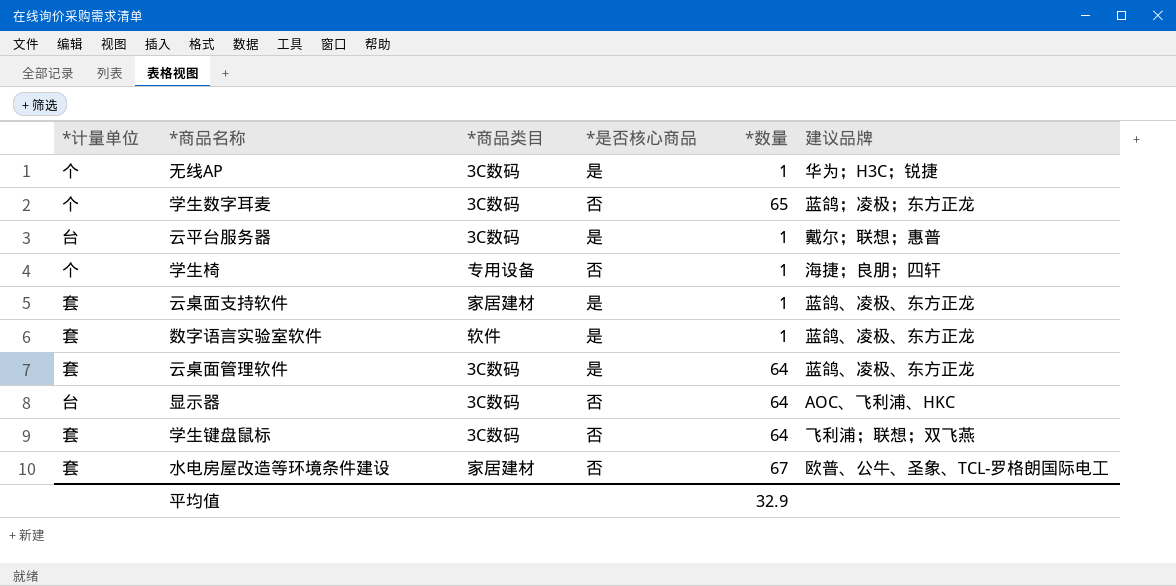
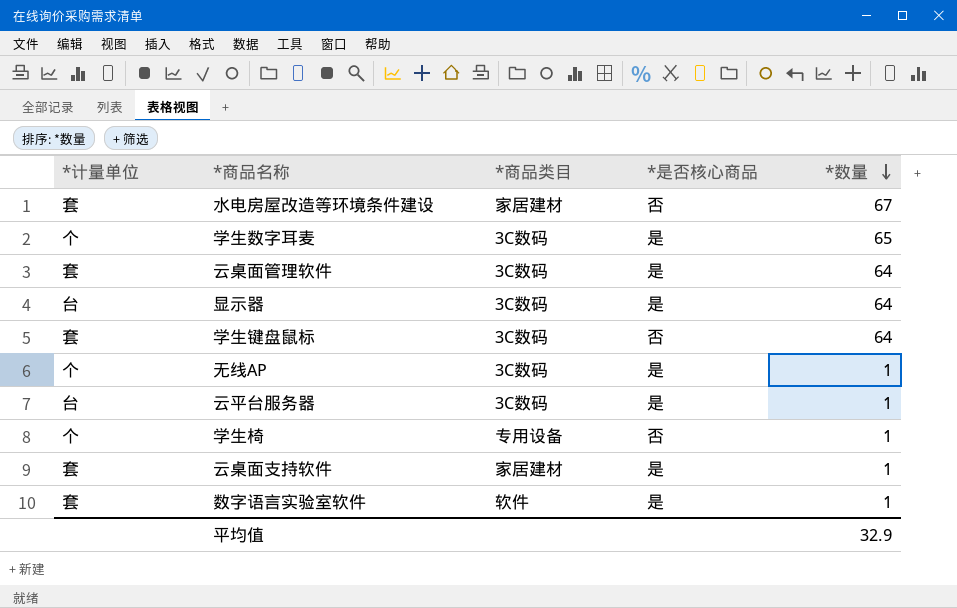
row order: none -> *数量 descending
column 建议品牌 | position: 6 -> none
学生数字耳麦 | *是否核心商品: 否 -> 是
显示器 | *是否核心商品: 否 -> 是

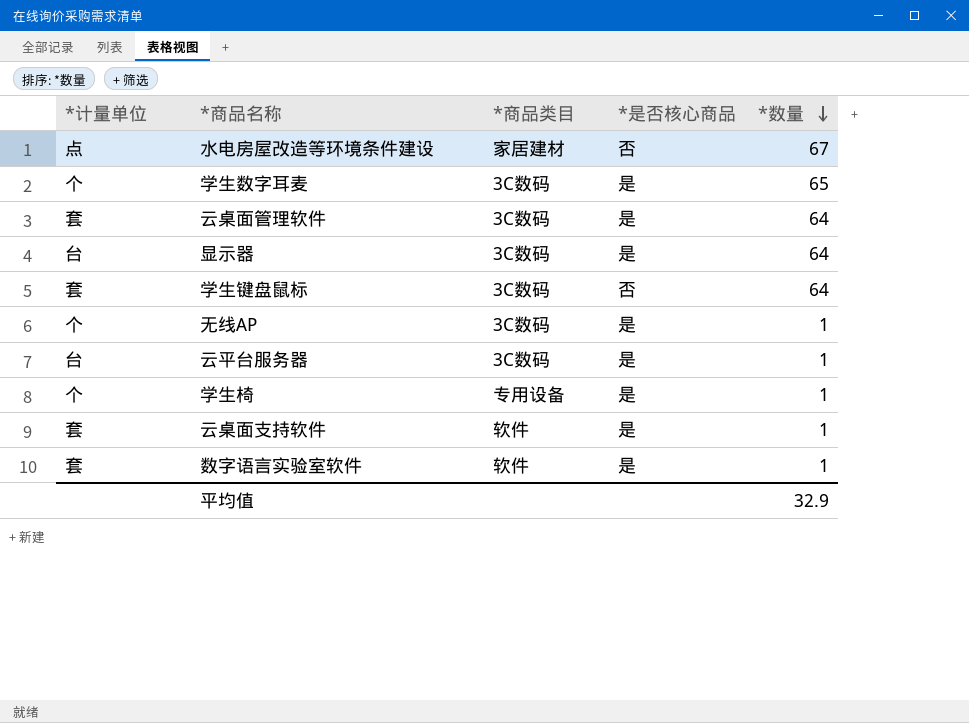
水电房屋改造等环境条件建设 | *计量单位: 套 -> 点
学生椅 | *是否核心商品: 否 -> 是
云桌面支持软件 | *商品类目: 家居建材 -> 软件

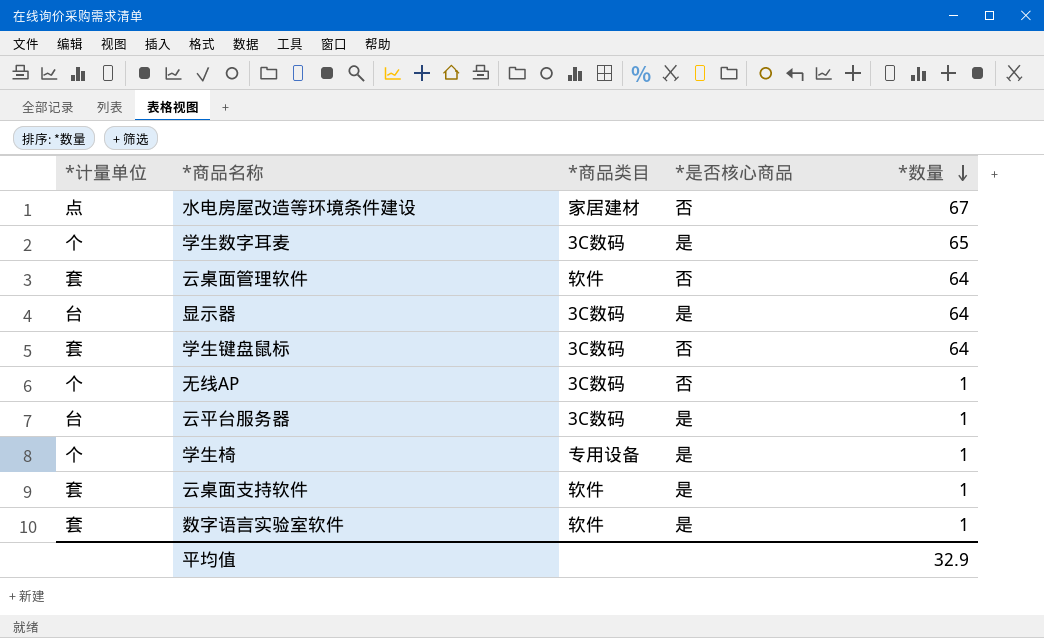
云桌面管理软件 | *商品类目: 3C数码 -> 软件
云桌面管理软件 | *是否核心商品: 是 -> 否
无线AP | *是否核心商品: 是 -> 否

